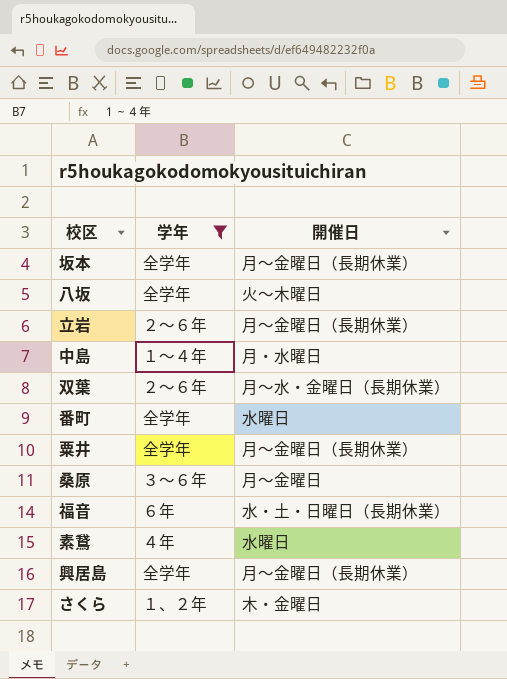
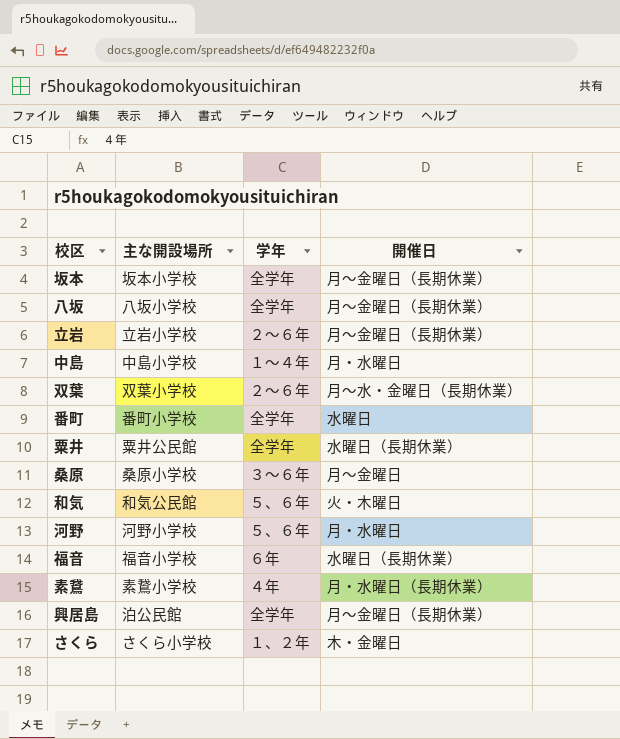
filter: 学年 != ５、６年 -> none
column 主な開設場所 | position: none -> 2
八坂 | 開催日: 火～木曜日 -> 月～金曜日（長期休業）
粟井 | 開催日: 月～金曜日（長期休業） -> 水曜日（長期休業）
福音 | 開催日: 水・土・日曜日（長期休業） -> 水曜日（長期休業）
素鵞 | 開催日: 水曜日 -> 月・水曜日（長期休業）

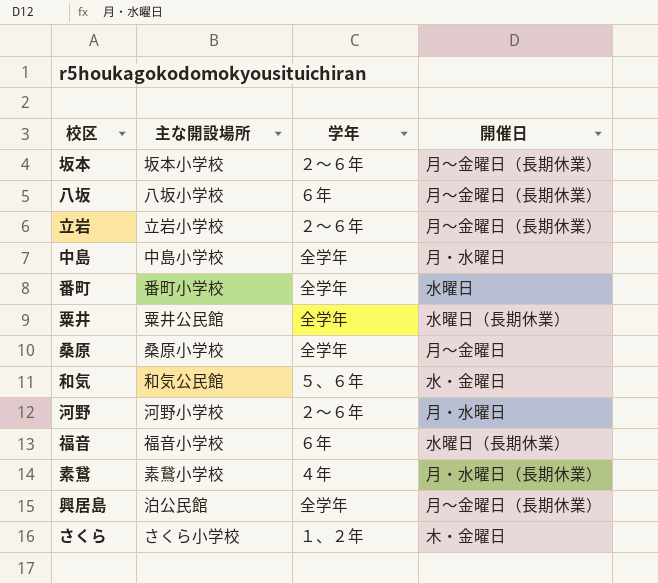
row 双葉: 双葉小学校 | ２～６年 | 月～水・金曜日（長期休業） -> none
坂本 | 学年: 全学年 -> ２～６年
八坂 | 学年: 全学年 -> ６年
中島 | 学年: １～４年 -> 全学年
桑原 | 学年: ３～６年 -> 全学年
和気 | 開催日: 火・木曜日 -> 水・金曜日
河野 | 学年: ５、６年 -> ２～６年

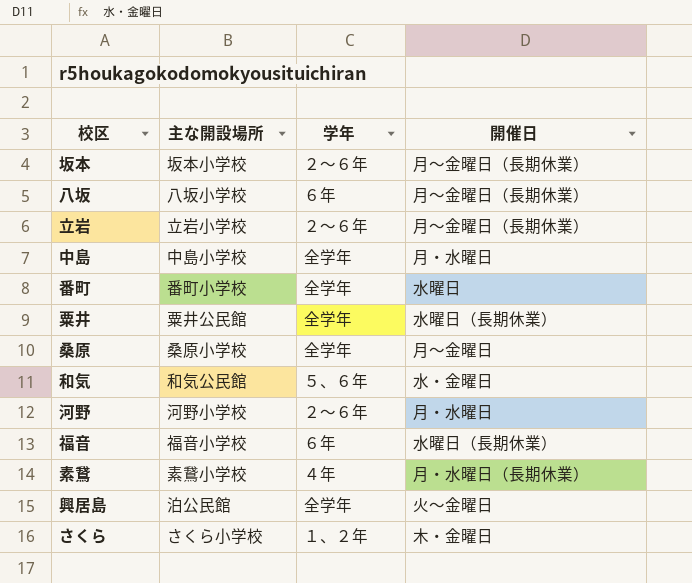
興居島 | 開催日: 月～金曜日（長期休業） -> 火～金曜日

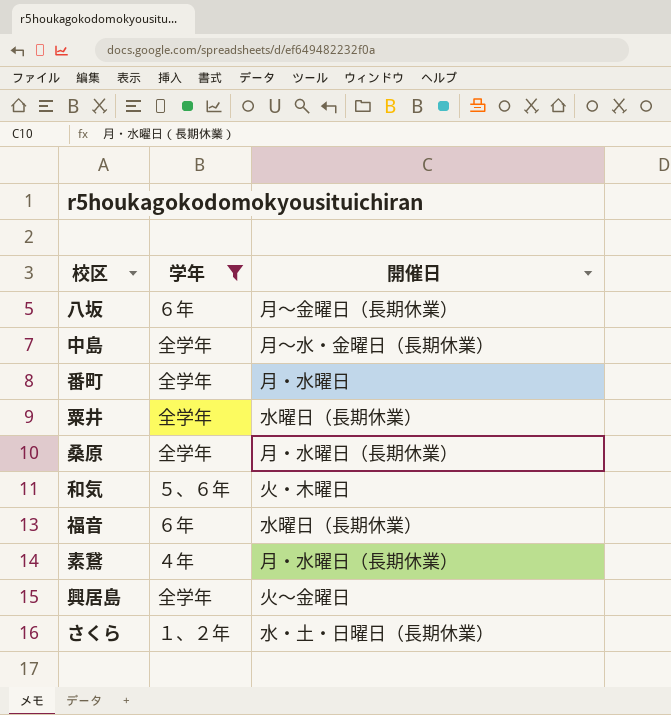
filter: none -> 学年 != ２～６年
column 主な開設場所 | position: 2 -> none
中島 | 開催日: 月・水曜日 -> 月～水・金曜日（長期休業）
番町 | 開催日: 水曜日 -> 月・水曜日
桑原 | 開催日: 月～金曜日 -> 月・水曜日（長期休業）
和気 | 開催日: 水・金曜日 -> 火・木曜日
さくら | 開催日: 木・金曜日 -> 水・土・日曜日（長期休業）

